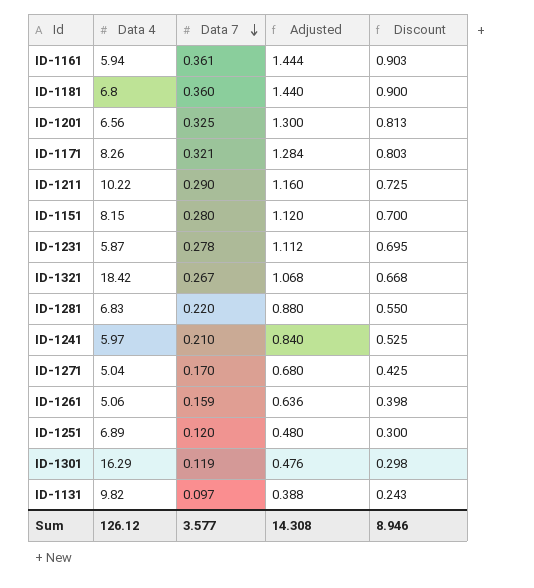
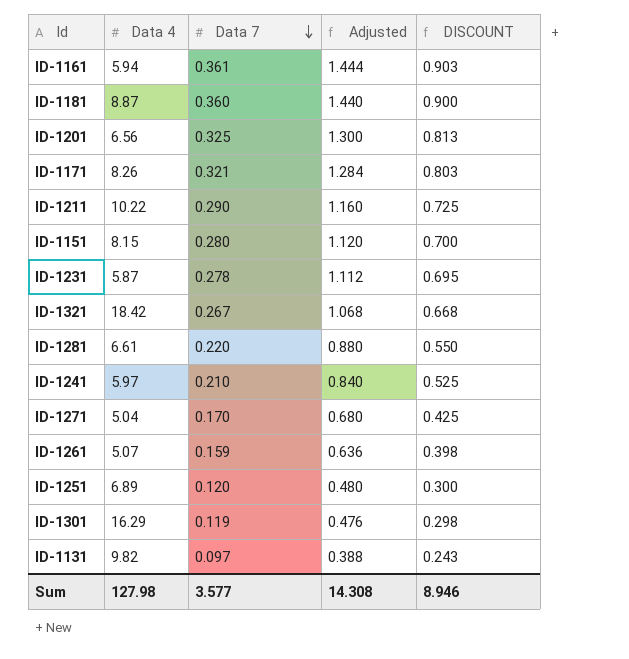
column name: Discount -> DISCOUNT
ID-1181 | Data 4: 6.8 -> 8.87
ID-1281 | Data 4: 6.83 -> 6.61
ID-1261 | Data 4: 5.06 -> 5.07
Sum | Data 4: 126.12 -> 127.98

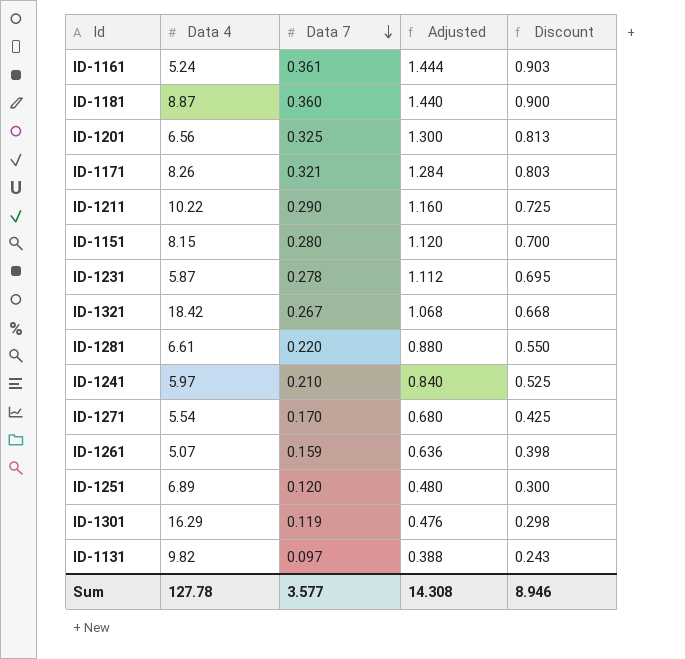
column name: DISCOUNT -> Discount
ID-1161 | Data 4: 5.94 -> 5.24
ID-1271 | Data 4: 5.04 -> 5.54
Sum | Data 4: 127.98 -> 127.78

